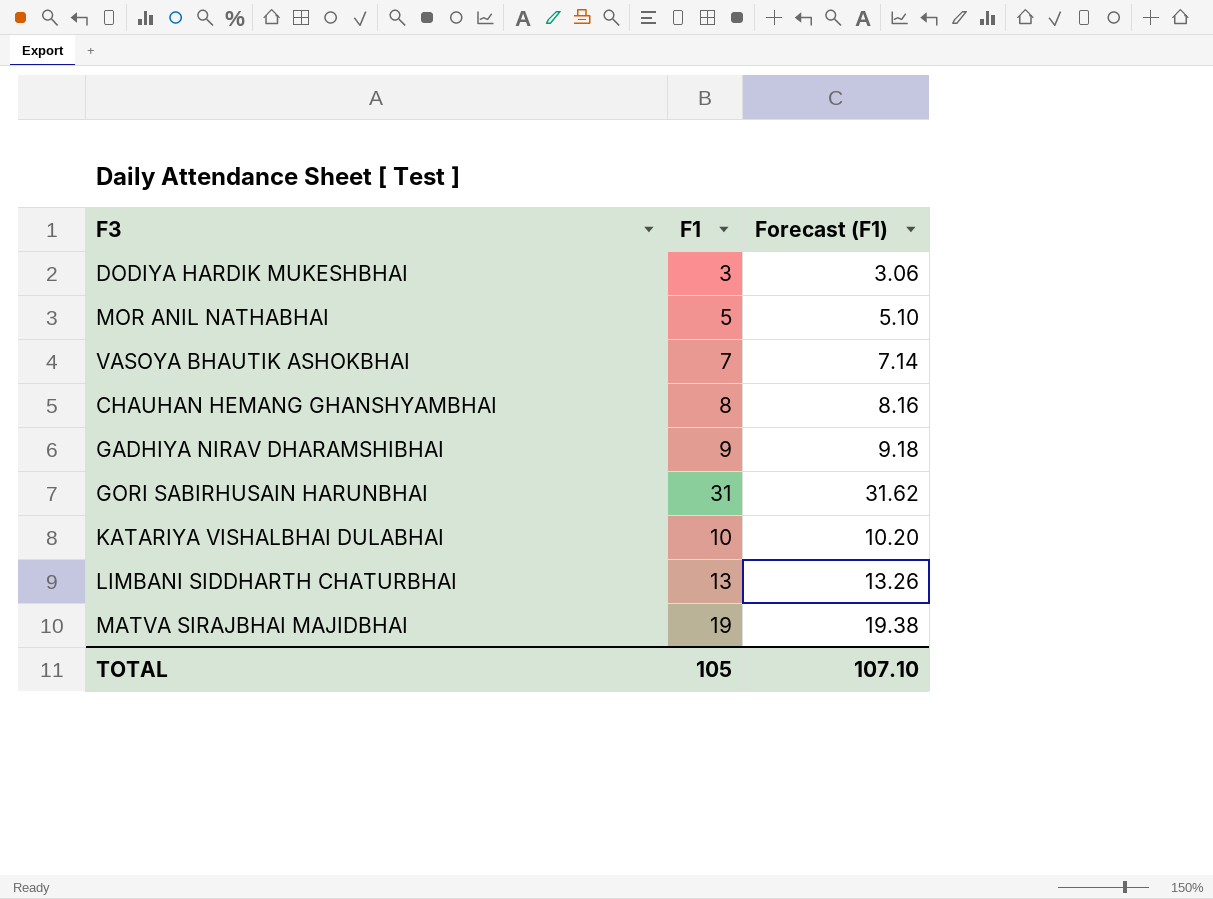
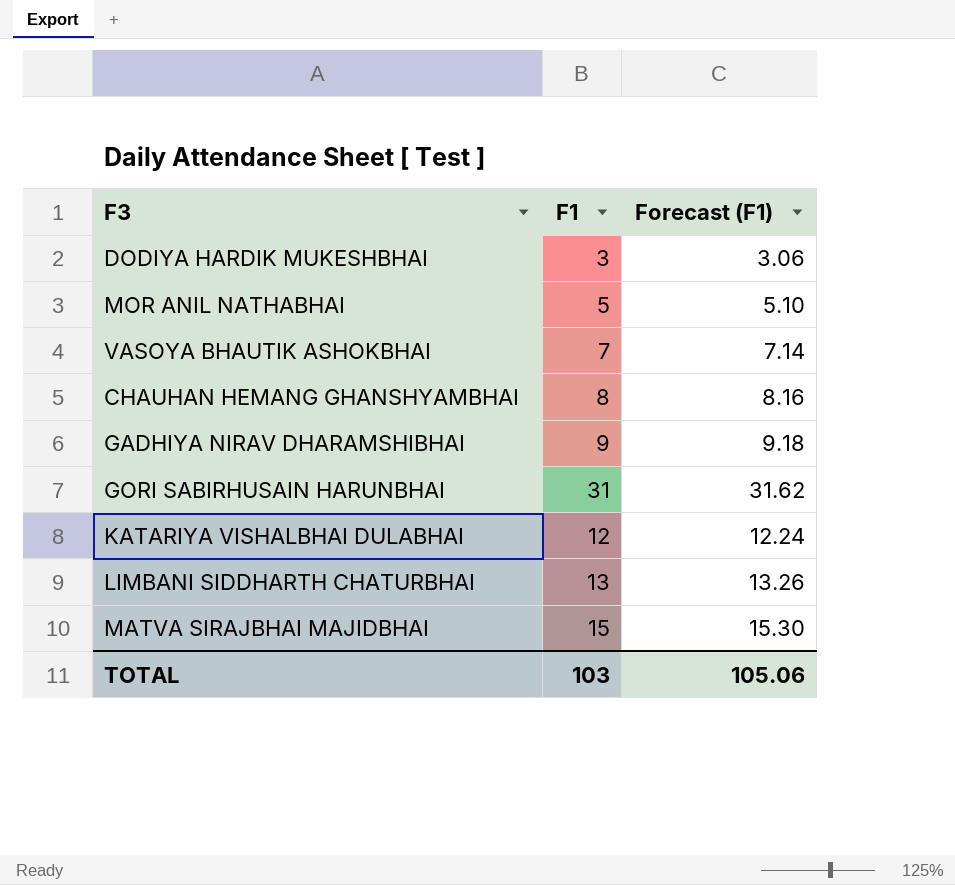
KATARIYA VISHALBHAI DULABHAI | F1: 10 -> 12
KATARIYA VISHALBHAI DULABHAI | Forecast (F1): 10.20 -> 12.24
MATVA SIRAJBHAI MAJIDBHAI | F1: 19 -> 15
MATVA SIRAJBHAI MAJIDBHAI | Forecast (F1): 19.38 -> 15.30
TOTAL | F1: 105 -> 103
TOTAL | Forecast (F1): 107.10 -> 105.06

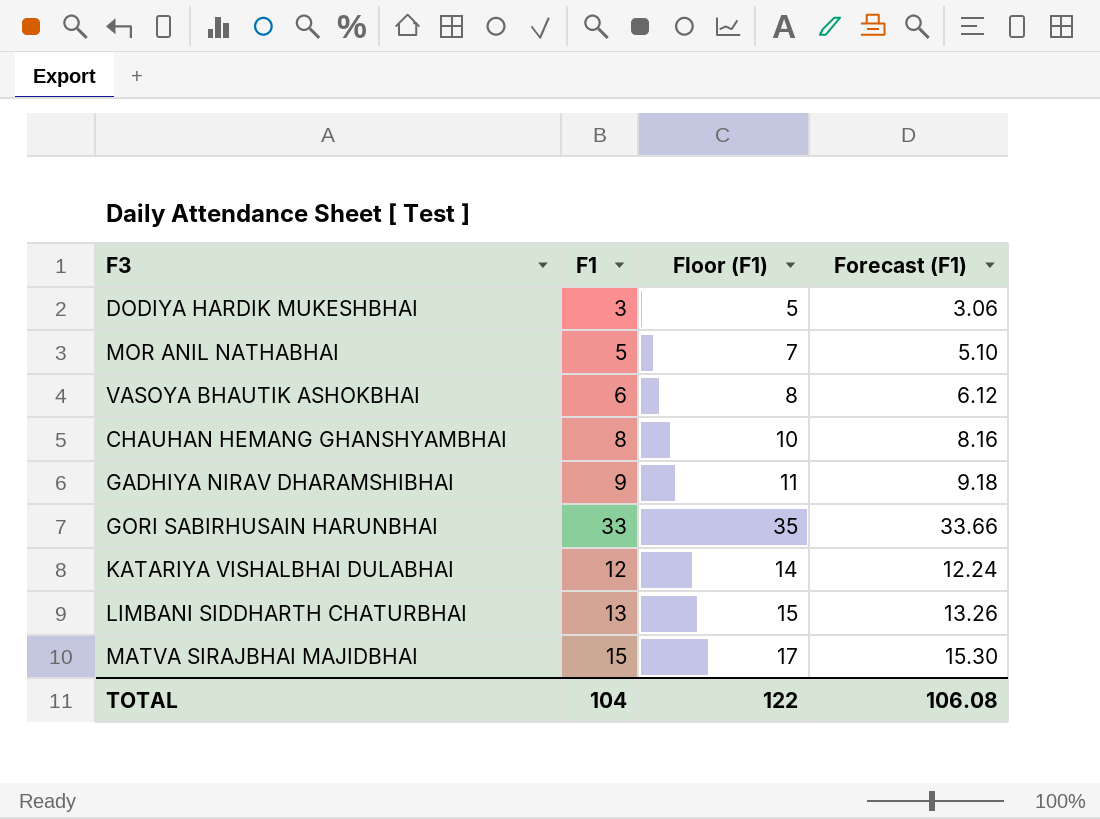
column Floor (F1) | formula: none -> [F1] + 2
VASOYA BHAUTIK ASHOKBHAI | F1: 7 -> 6
VASOYA BHAUTIK ASHOKBHAI | Forecast (F1): 7.14 -> 6.12
GORI SABIRHUSAIN HARUNBHAI | F1: 31 -> 33
GORI SABIRHUSAIN HARUNBHAI | Forecast (F1): 31.62 -> 33.66
TOTAL | F1: 103 -> 104
TOTAL | Forecast (F1): 105.06 -> 106.08

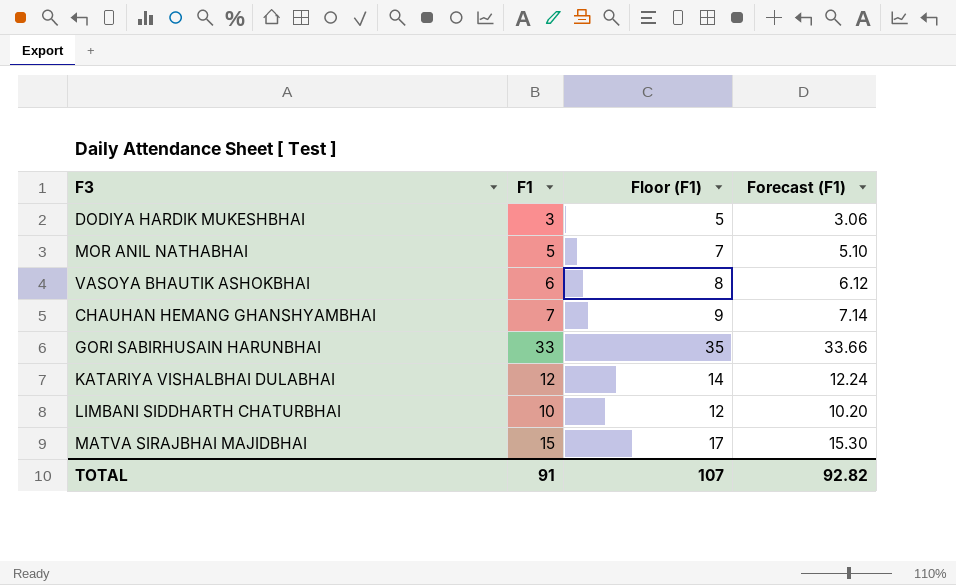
row GADHIYA NIRAV DHARAMSHIBHAI: 9 | 11 | 9.18 -> none
CHAUHAN HEMANG GHANSHYAMBHAI | F1: 8 -> 7
CHAUHAN HEMANG GHANSHYAMBHAI | Floor (F1): 10 -> 9
CHAUHAN HEMANG GHANSHYAMBHAI | Forecast (F1): 8.16 -> 7.14
LIMBANI SIDDHARTH CHATURBHAI | F1: 13 -> 10
LIMBANI SIDDHARTH CHATURBHAI | Floor (F1): 15 -> 12
LIMBANI SIDDHARTH CHATURBHAI | Forecast (F1): 13.26 -> 10.20
TOTAL | F1: 104 -> 91
TOTAL | Floor (F1): 122 -> 107
TOTAL | Forecast (F1): 106.08 -> 92.82

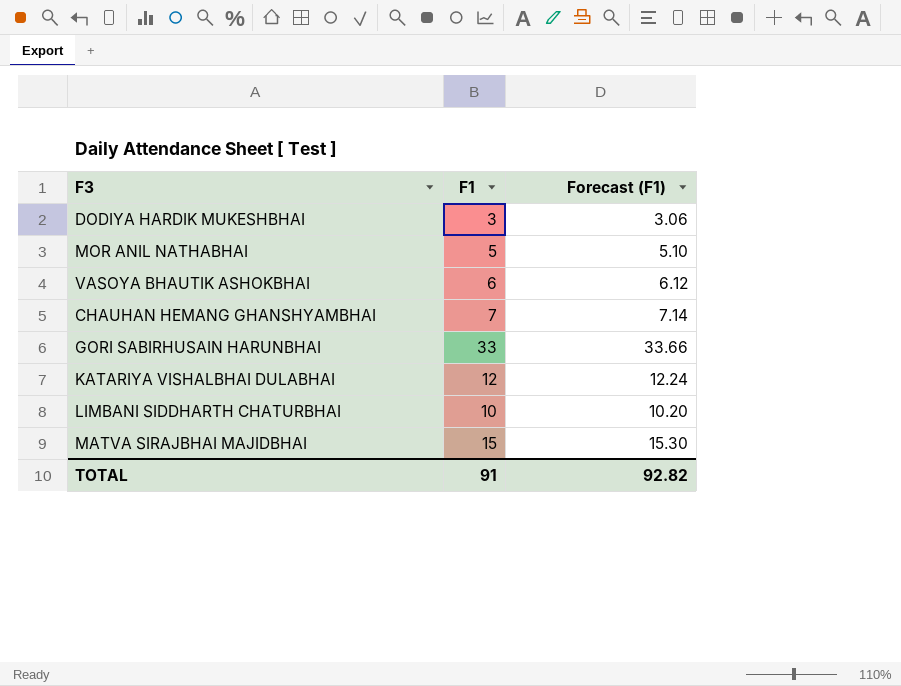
column Floor (F1) | formula: [F1] + 2 -> none

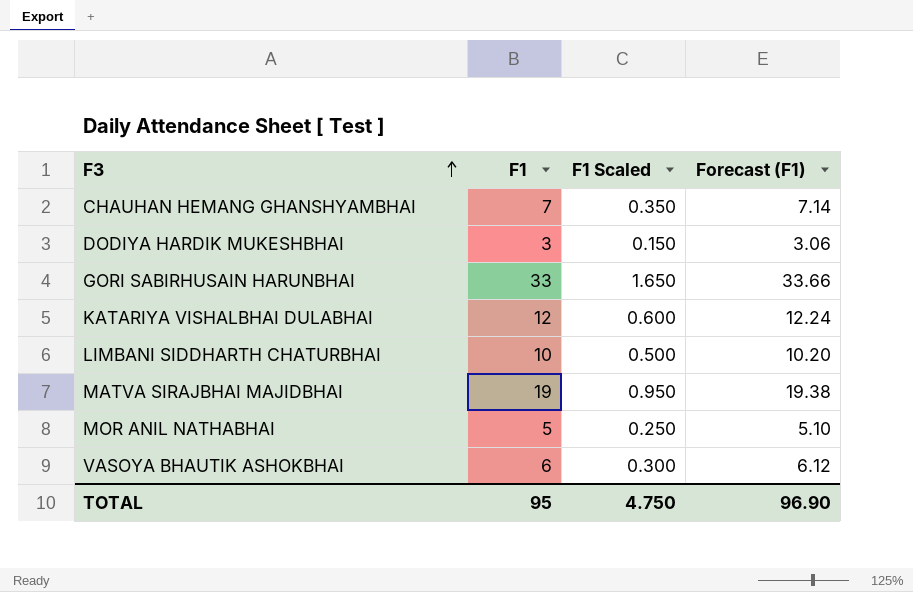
row order: none -> F3 ascending
column F1 Scaled | formula: none -> [F1] * 0.05
MATVA SIRAJBHAI MAJIDBHAI | F1: 15 -> 19
MATVA SIRAJBHAI MAJIDBHAI | Forecast (F1): 15.30 -> 19.38
TOTAL | F1: 91 -> 95
TOTAL | Forecast (F1): 92.82 -> 96.90

